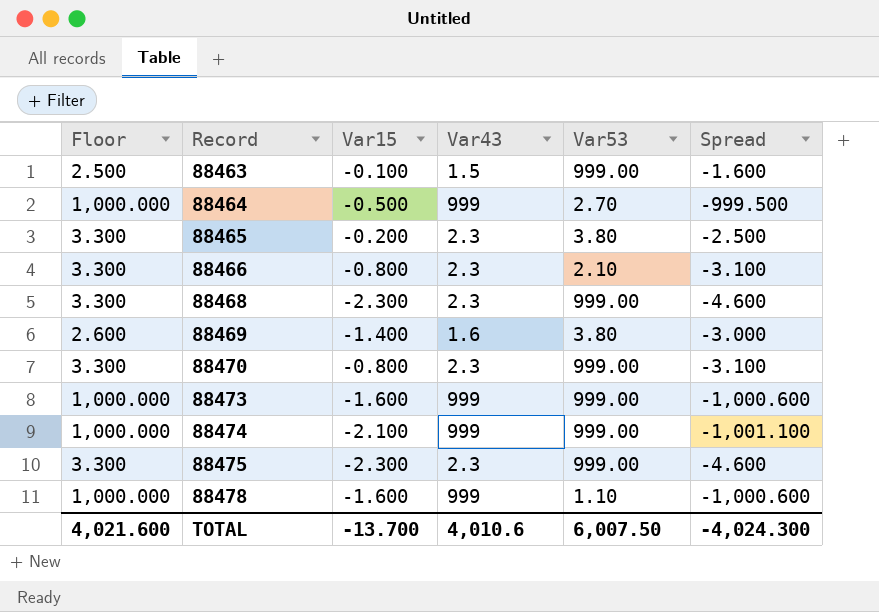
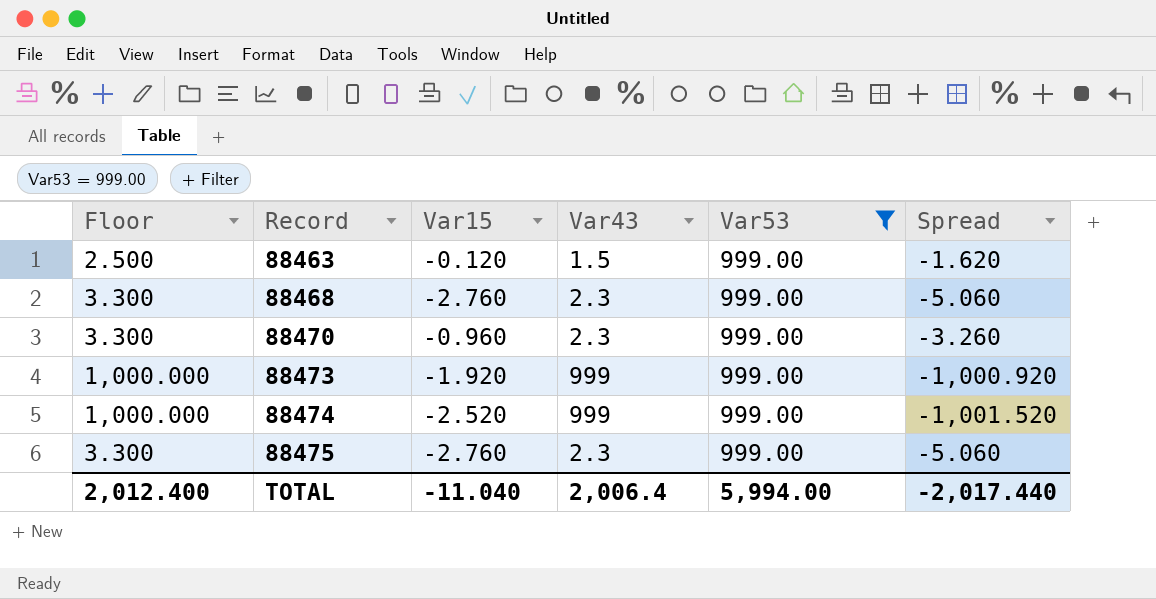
filter: none -> Var53 = 999.00
88463 | Var15: -0.100 -> -0.120
88463 | Spread: -1.600 -> -1.620
88468 | Var15: -2.300 -> -2.760
88468 | Spread: -4.600 -> -5.060
88470 | Var15: -0.800 -> -0.960
88470 | Spread: -3.100 -> -3.260
88473 | Var15: -1.600 -> -1.920
88473 | Spread: -1,000.600 -> -1,000.920
88474 | Var15: -2.100 -> -2.520
88474 | Spread: -1,001.100 -> -1,001.520
88475 | Var15: -2.300 -> -2.760
88475 | Spread: -4.600 -> -5.060
TOTAL | Floor: 4,021.600 -> 2,012.400
TOTAL | Var15: -13.700 -> -11.040
TOTAL | Var43: 4,010.6 -> 2,006.4
TOTAL | Var53: 6,007.50 -> 5,994.00
TOTAL | Spread: -4,024.300 -> -2,017.440

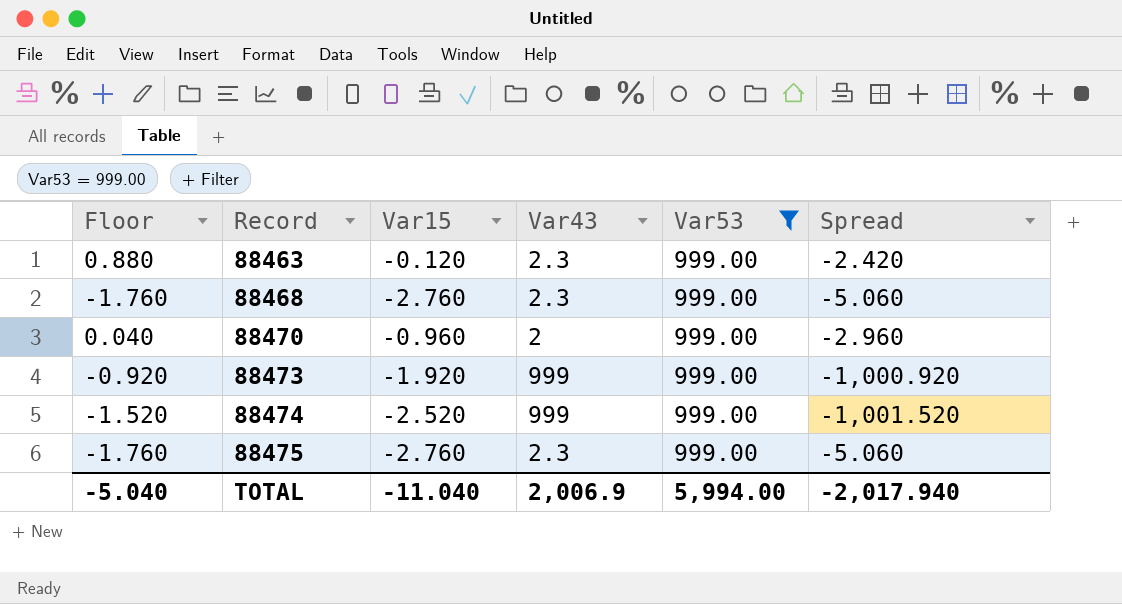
column Floor | formula: [Var43] + 1 -> [Var15] + 1
88463 | Var43: 1.5 -> 2.3
88463 | Spread: -1.620 -> -2.420
88470 | Var43: 2.3 -> 2
88470 | Spread: -3.260 -> -2.960
TOTAL | Floor: 2,012.400 -> -5.040
TOTAL | Var43: 2,006.4 -> 2,006.9
TOTAL | Spread: -2,017.440 -> -2,017.940

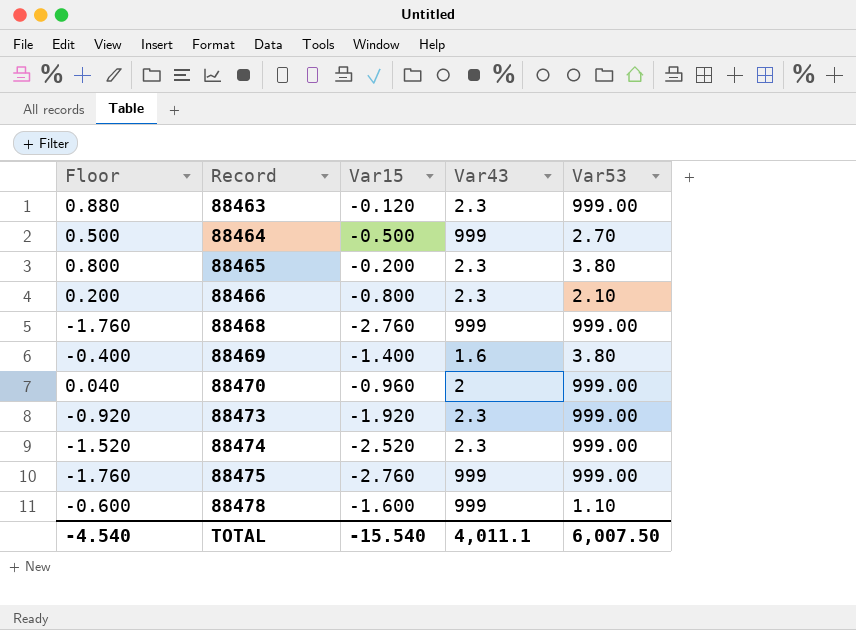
filter: Var53 = 999.00 -> none
column Spread | formula: [Var15] - [Var43] -> none
88468 | Var43: 2.3 -> 999
88473 | Var43: 999 -> 2.3
88474 | Var43: 999 -> 2.3
88475 | Var43: 2.3 -> 999
TOTAL | Floor: -5.040 -> -4.540
TOTAL | Var15: -11.040 -> -15.540
TOTAL | Var43: 2,006.9 -> 4,011.1
TOTAL | Var53: 5,994.00 -> 6,007.50

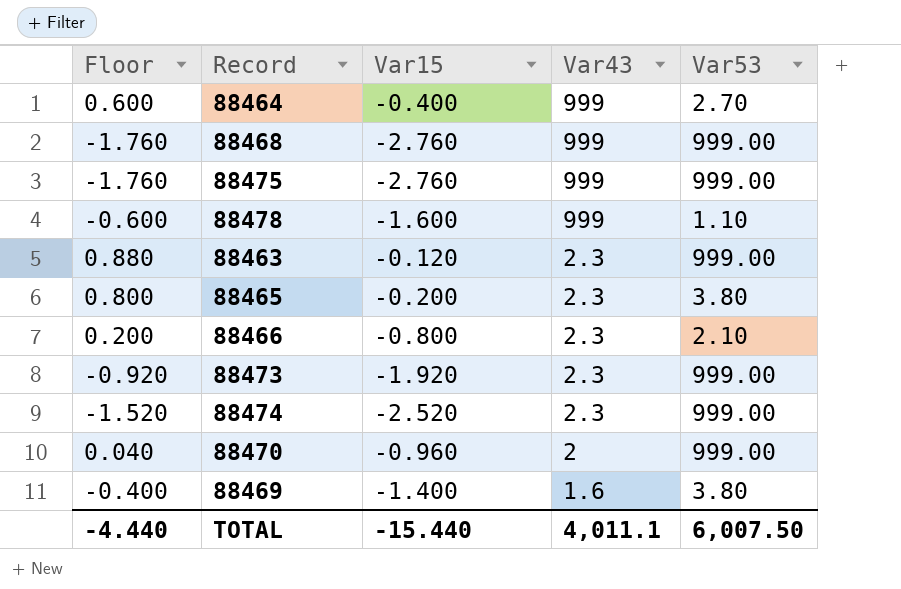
row order: Record ascending -> Var43 descending
88464 | Floor: 0.500 -> 0.600
88464 | Var15: -0.500 -> -0.400
TOTAL | Floor: -4.540 -> -4.440
TOTAL | Var15: -15.540 -> -15.440

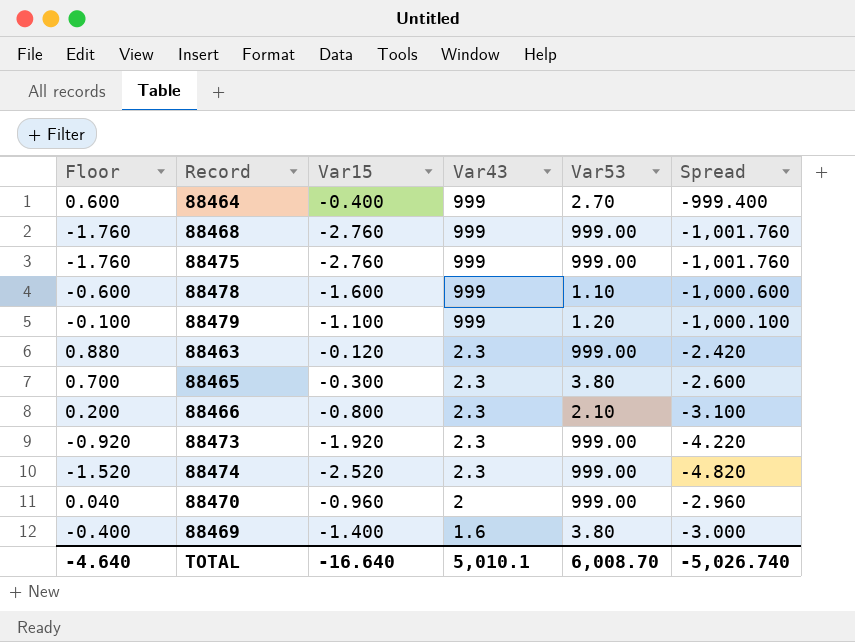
column Spread | formula: none -> [Var15] - [Var43]
row 88479: none -> -0.100 | -1.100 | 999 | 1.20 | -1,000.100
88465 | Floor: 0.800 -> 0.700
88465 | Var15: -0.200 -> -0.300
TOTAL | Floor: -4.440 -> -4.640
TOTAL | Var15: -15.440 -> -16.640
TOTAL | Var43: 4,011.1 -> 5,010.1
TOTAL | Var53: 6,007.50 -> 6,008.70

